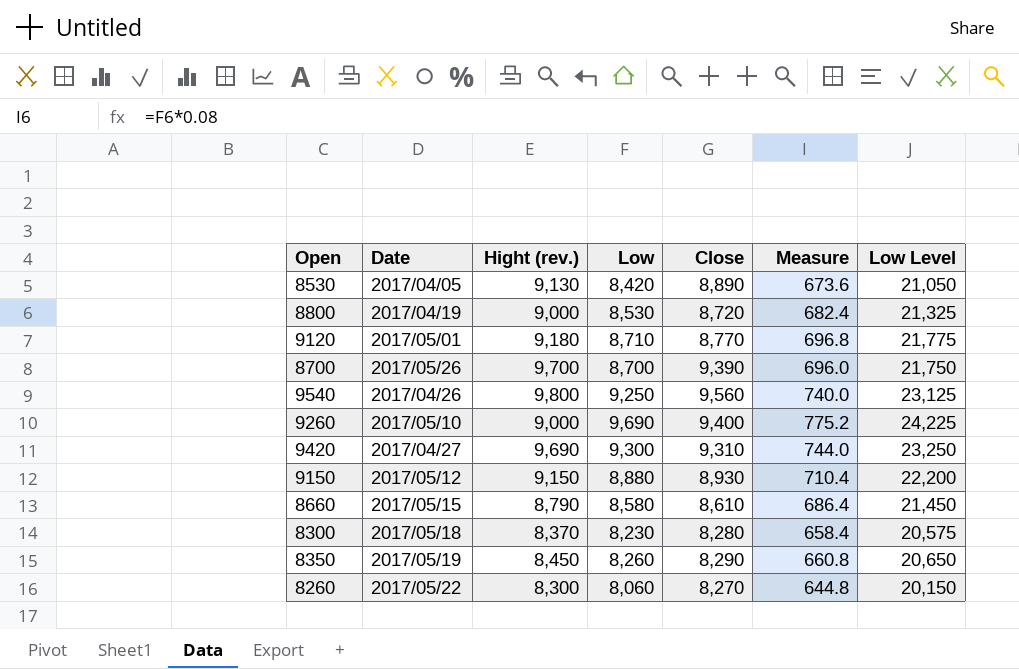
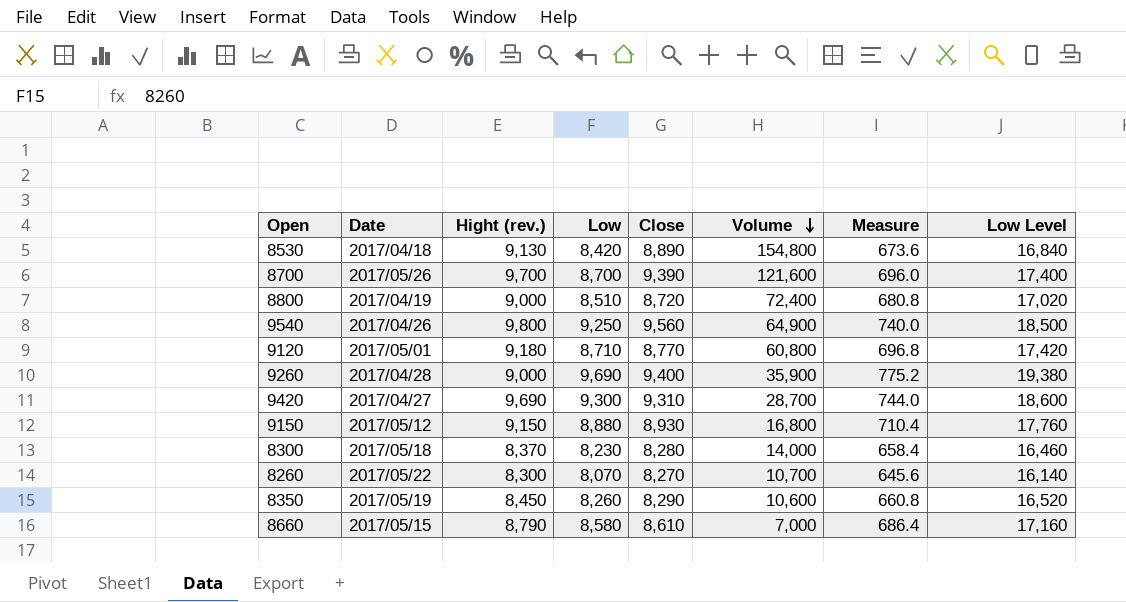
row order: none -> Volume descending
column Volume | position: none -> 6
column Low Level | formula: [Low] * 2.5 -> [Low] * 2
8530 | Date: 2017/04/05 -> 2017/04/18
8800 | Low: 8,530 -> 8,510
8800 | Measure: 682.4 -> 680.8
9260 | Date: 2017/05/10 -> 2017/04/28
8260 | Low: 8,060 -> 8,070
8260 | Measure: 644.8 -> 645.6

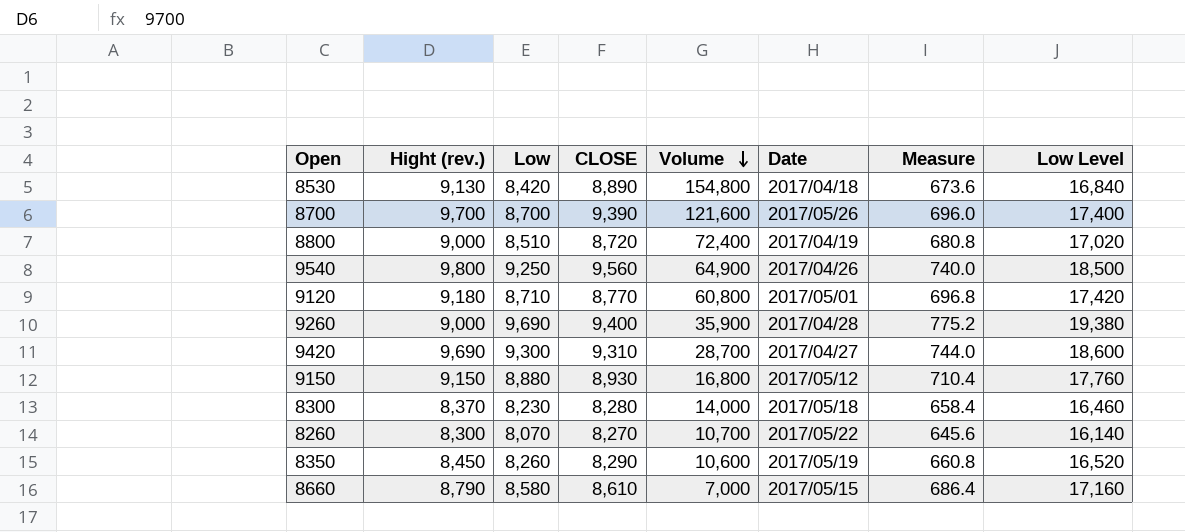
column name: Close -> CLOSE
column Date | position: 2 -> 6

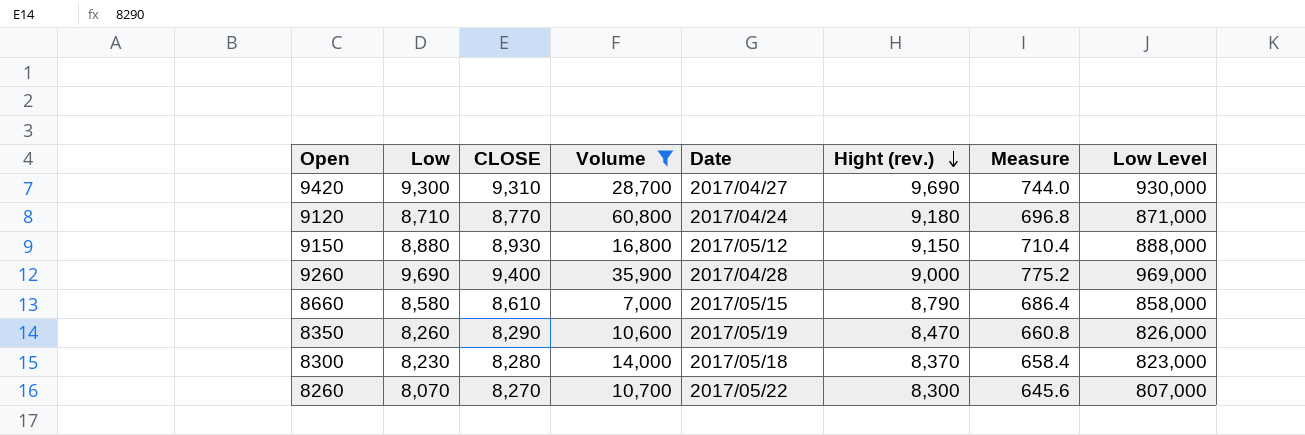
filter: none -> Volume <= 60,800
row order: Volume descending -> Hight (rev.) descending
column Hight (rev.) | position: 2 -> 6
column Low Level | formula: [Low] * 2 -> [Low] * 100
9120 | Date: 2017/05/01 -> 2017/04/24
8350 | Hight (rev.): 8,450 -> 8,470

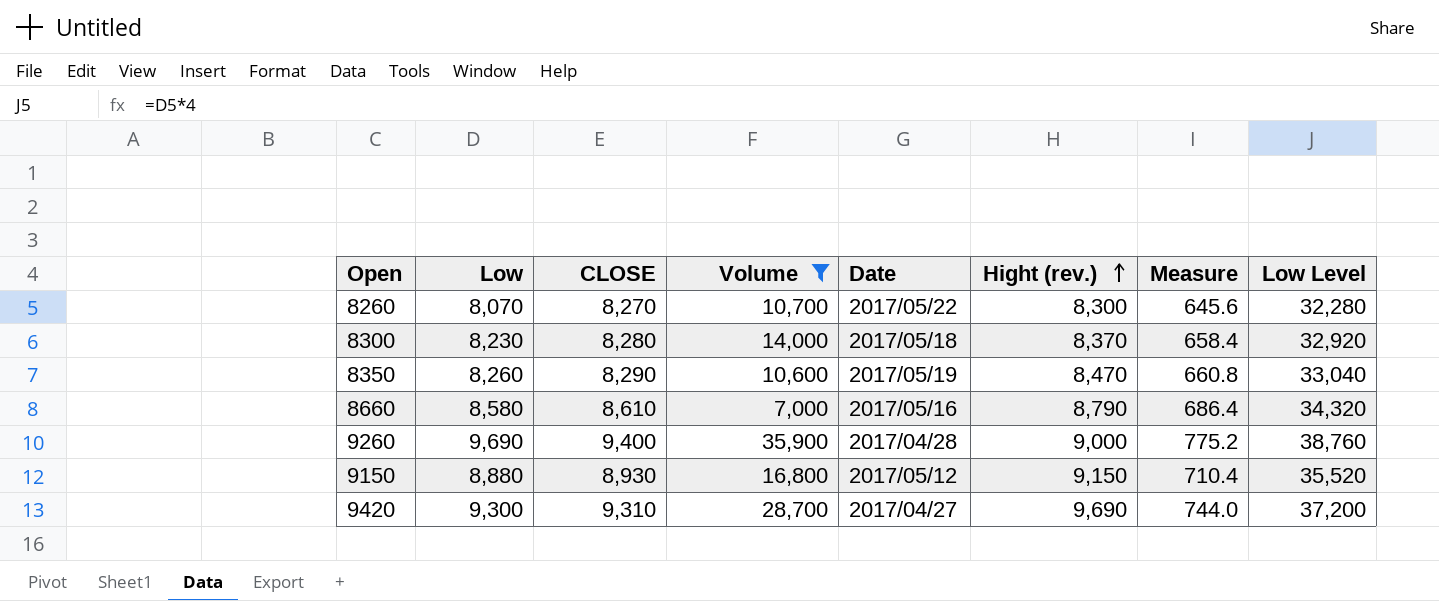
row order: Hight (rev.) descending -> Hight (rev.) ascending
column Low Level | formula: [Low] * 100 -> [Low] * 4
row 9120: 8,710 | 8,770 | 60,800 | 2017/04/24 | 9,180 | 696.8 | 871,000 -> none
8660 | Date: 2017/05/15 -> 2017/05/16

